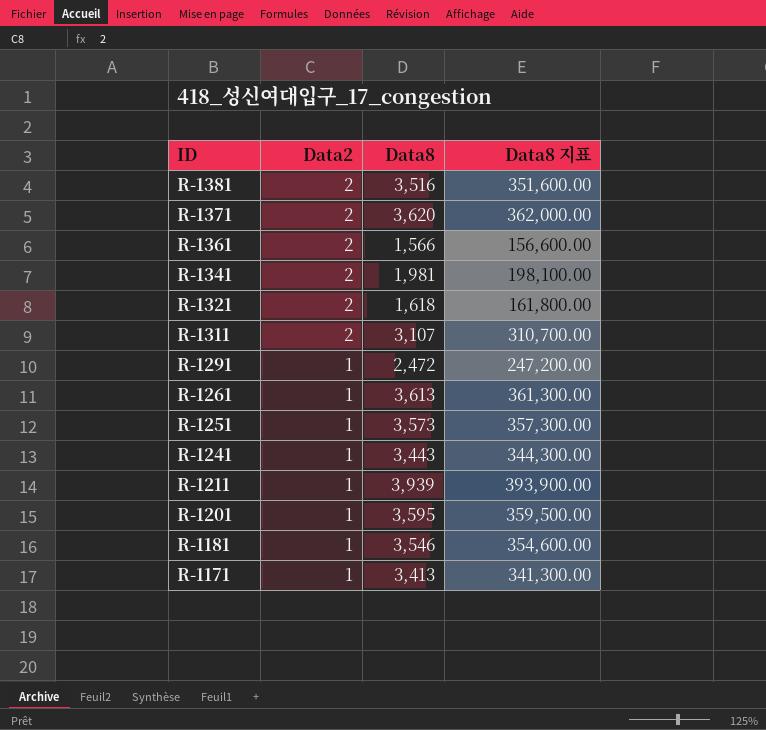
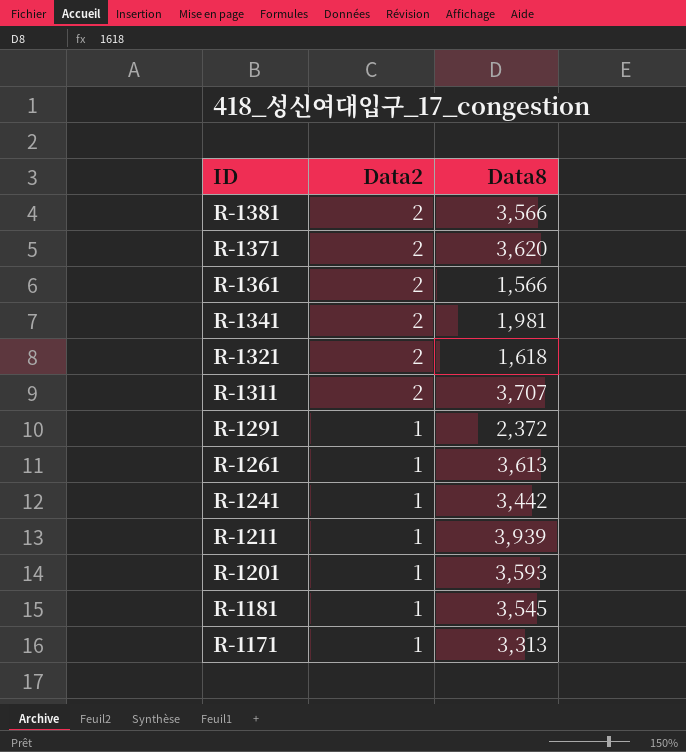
column Data8 지표 | formula: [Data8] * 100 -> none
row R-1251: 1 | 3,573 | 357,300.00 -> none
R-1381 | Data8: 3,516 -> 3,566
R-1311 | Data8: 3,107 -> 3,707
R-1291 | Data8: 2,472 -> 2,372
R-1241 | Data8: 3,443 -> 3,442
R-1201 | Data8: 3,595 -> 3,593
R-1181 | Data8: 3,546 -> 3,545
R-1171 | Data8: 3,413 -> 3,313

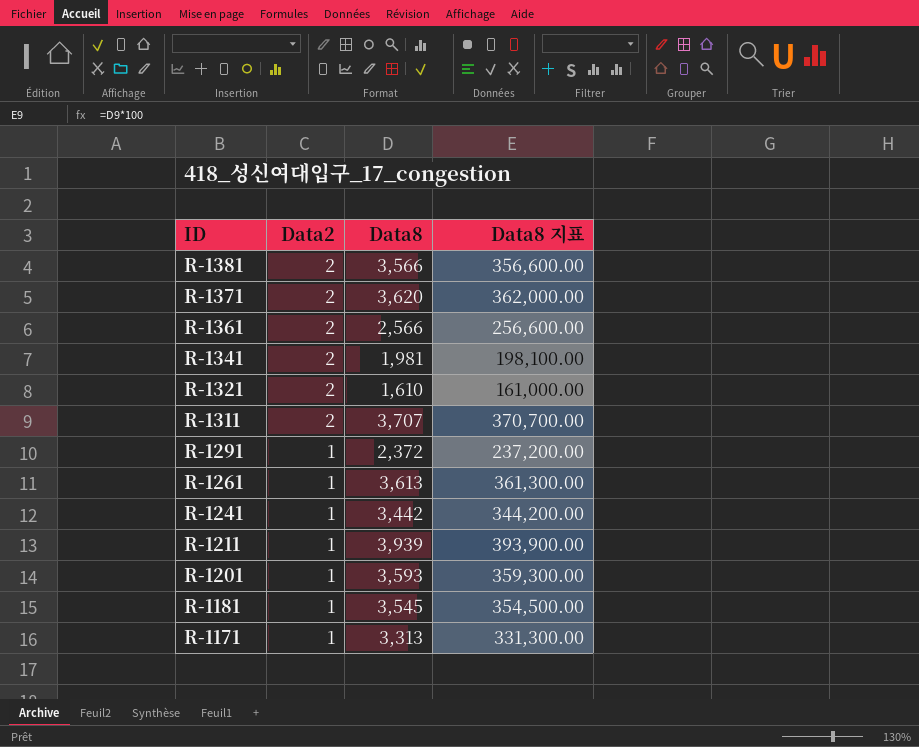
column Data8 지표 | formula: none -> [Data8] * 100
R-1361 | Data8: 1,566 -> 2,566
R-1321 | Data8: 1,618 -> 1,610

